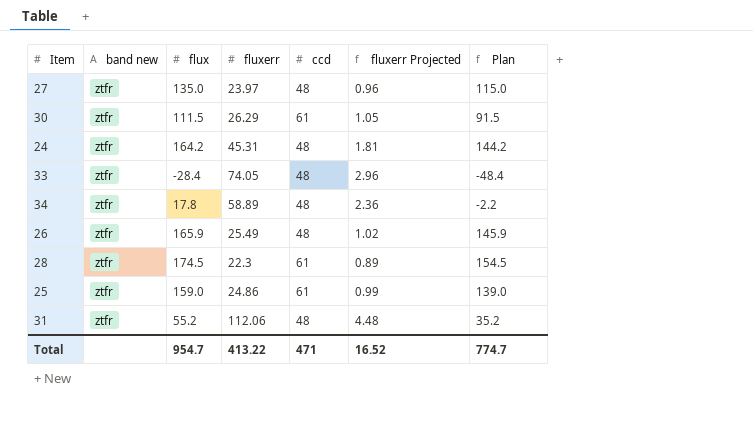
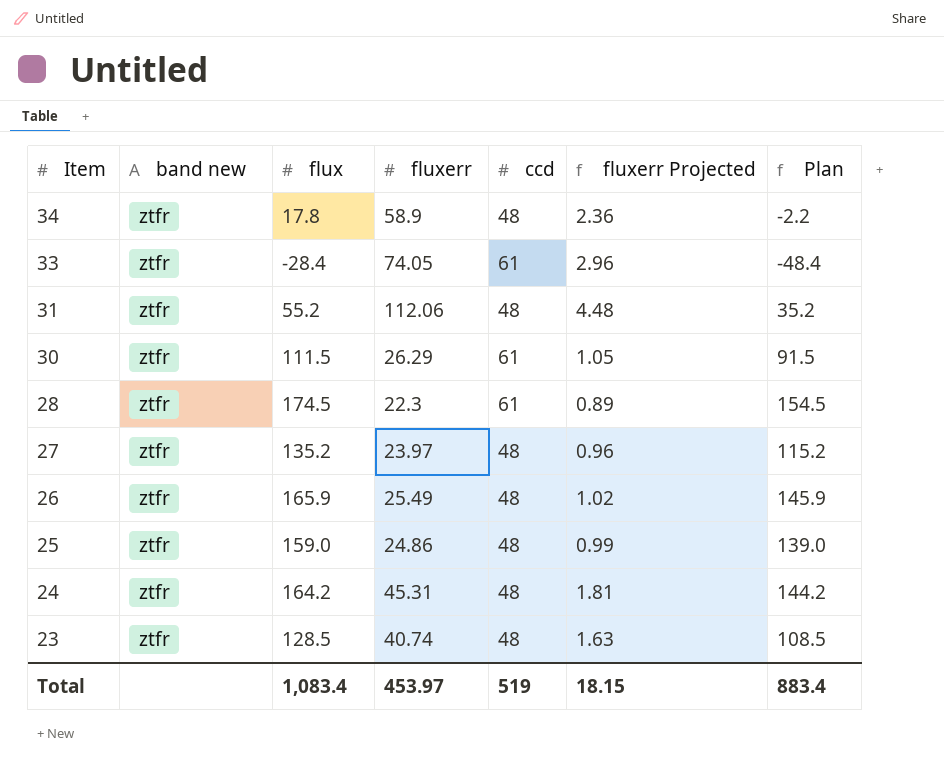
row order: none -> Item descending
34 | fluxerr: 58.89 -> 58.9
33 | ccd: 48 -> 61
27 | flux: 135.0 -> 135.2
27 | Plan: 115.0 -> 115.2
25 | ccd: 61 -> 48
row 23: none -> ztfr | 128.5 | 40.74 | 48 | 1.63 | 108.5
Total | flux: 954.7 -> 1,083.4
Total | fluxerr: 413.22 -> 453.97
Total | ccd: 471 -> 519
Total | fluxerr Projected: 16.52 -> 18.15
Total | Plan: 774.7 -> 883.4

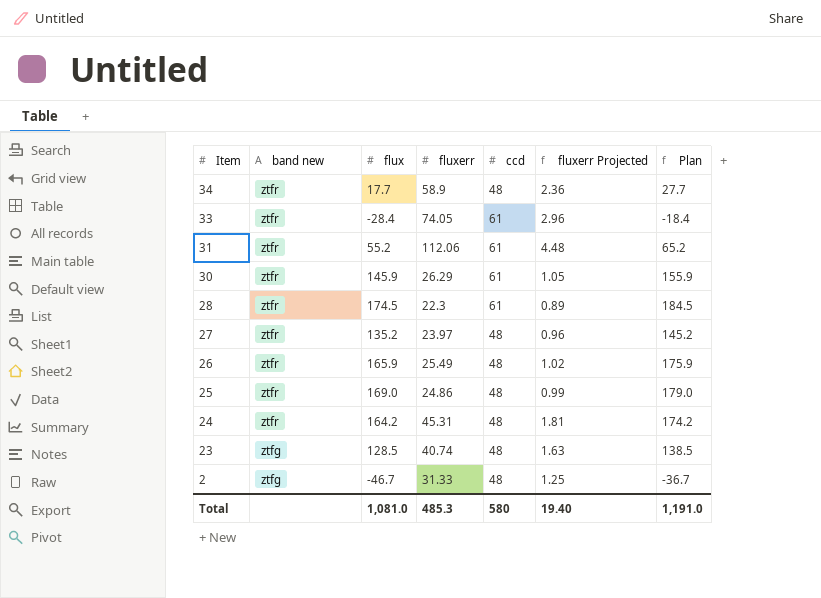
column Plan | formula: [flux] - 20 -> [flux] + 10
34 | flux: 17.8 -> 17.7
31 | ccd: 48 -> 61
30 | flux: 111.5 -> 145.9
25 | flux: 159.0 -> 169.0
23 | band new: ztfr -> ztfg
row 2: none -> ztfg | -46.7 | 31.33 | 48 | 1.25 | -36.7
Total | flux: 1,083.4 -> 1,081.0
Total | fluxerr: 453.97 -> 485.3
Total | ccd: 519 -> 580
Total | fluxerr Projected: 18.15 -> 19.40
Total | Plan: 883.4 -> 1,191.0

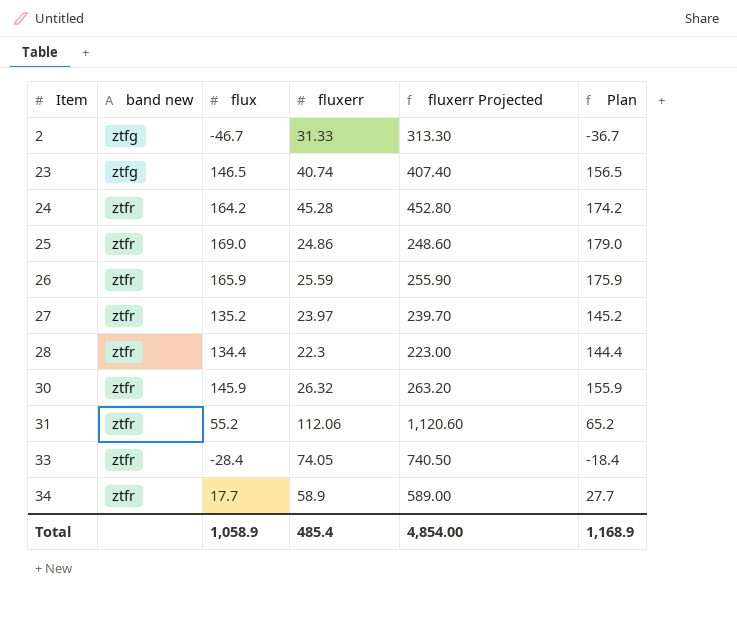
row order: Item descending -> Item ascending
column ccd | position: 5 -> none
column fluxerr Projected | formula: [fluxerr] * 0.04 -> [fluxerr] * 10
23 | flux: 128.5 -> 146.5
23 | Plan: 138.5 -> 156.5
24 | fluxerr: 45.31 -> 45.28
26 | fluxerr: 25.49 -> 25.59
28 | flux: 174.5 -> 134.4
28 | Plan: 184.5 -> 144.4
30 | fluxerr: 26.29 -> 26.32
Total | flux: 1,081.0 -> 1,058.9
Total | fluxerr: 485.3 -> 485.4
Total | fluxerr Projected: 19.40 -> 4,854.00
Total | Plan: 1,191.0 -> 1,168.9

